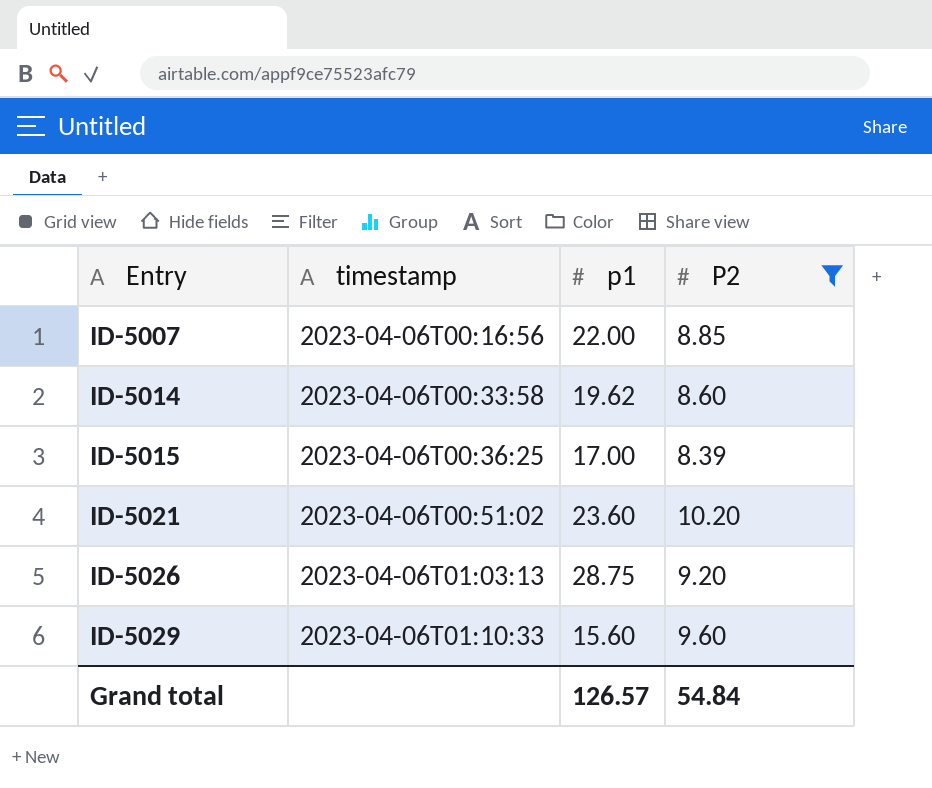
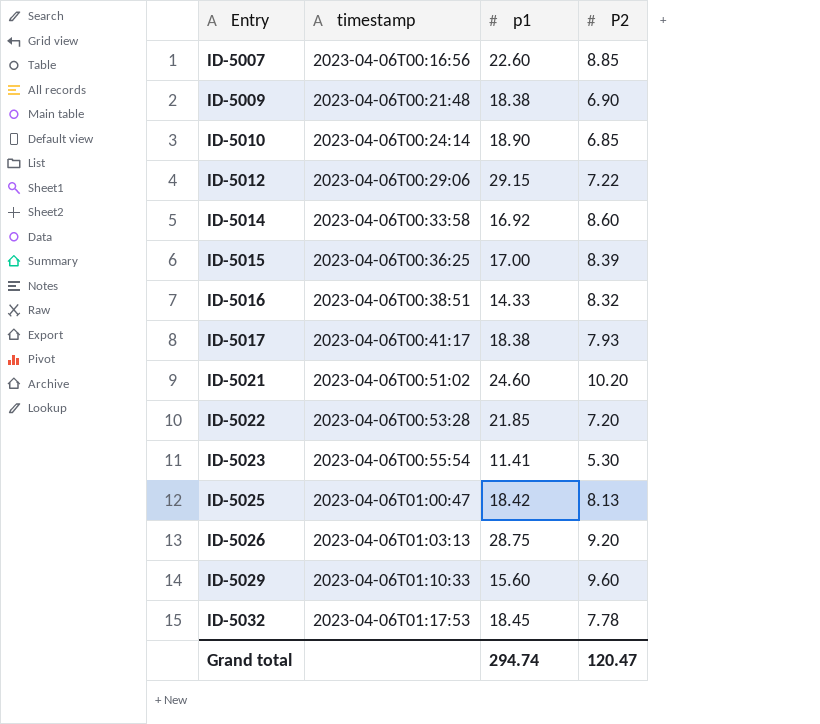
filter: P2 >= 8.39 -> none
ID-5007 | p1: 22.00 -> 22.60
ID-5014 | p1: 19.62 -> 16.92
ID-5021 | p1: 23.60 -> 24.60
Grand total | p1: 126.57 -> 294.74
Grand total | P2: 54.84 -> 120.47

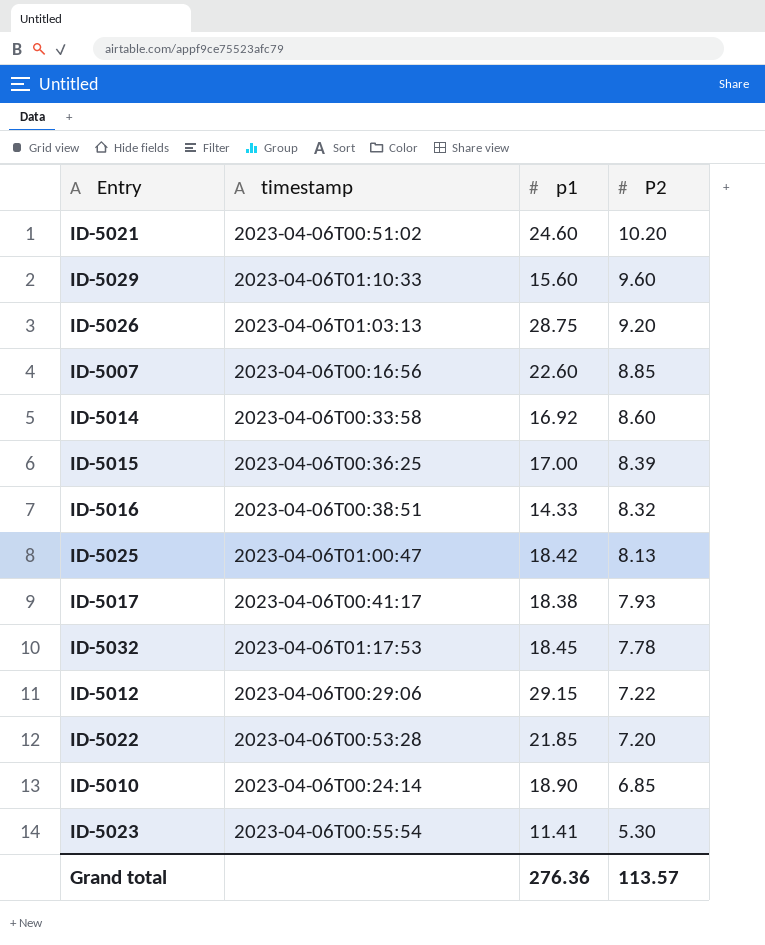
row order: Entry ascending -> P2 descending
row ID-5009: 2023-04-06T00:21:48 | 18.38 | 6.90 -> none
Grand total | p1: 294.74 -> 276.36
Grand total | P2: 120.47 -> 113.57

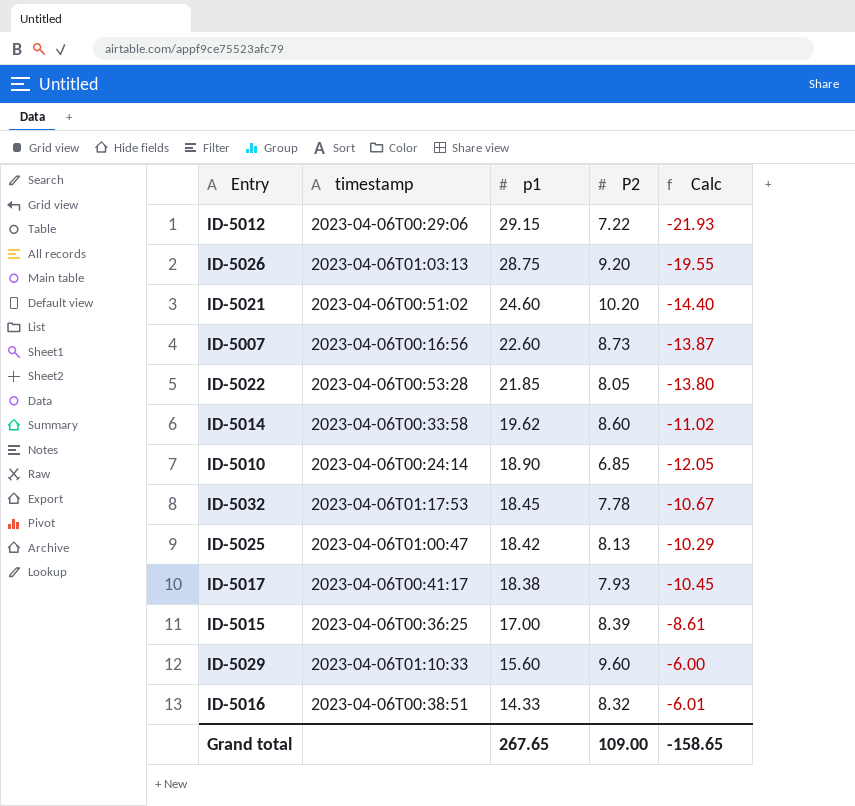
row order: P2 descending -> p1 descending
column Calc | formula: none -> [P2] - [p1]
row ID-5023: 2023-04-06T00:55:54 | 11.41 | 5.30 -> none
ID-5007 | P2: 8.85 -> 8.73
ID-5022 | P2: 7.20 -> 8.05
ID-5014 | p1: 16.92 -> 19.62
Grand total | p1: 276.36 -> 267.65
Grand total | P2: 113.57 -> 109.00

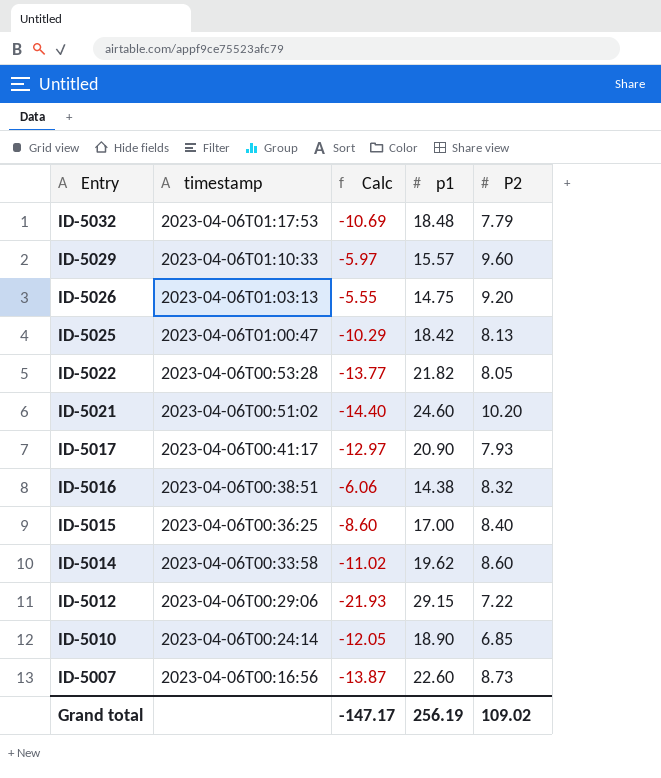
row order: p1 descending -> Entry descending
column Calc | position: 5 -> 3
ID-5032 | Calc: -10.67 -> -10.69
ID-5032 | p1: 18.45 -> 18.48
ID-5032 | P2: 7.78 -> 7.79
ID-5029 | Calc: -6.00 -> -5.97
ID-5029 | p1: 15.60 -> 15.57
ID-5026 | Calc: -19.55 -> -5.55
ID-5026 | p1: 28.75 -> 14.75
ID-5022 | Calc: -13.80 -> -13.77
ID-5022 | p1: 21.85 -> 21.82
ID-5017 | Calc: -10.45 -> -12.97
ID-5017 | p1: 18.38 -> 20.90
ID-5016 | Calc: -6.01 -> -6.06
ID-5016 | p1: 14.33 -> 14.38
ID-5015 | Calc: -8.61 -> -8.60
ID-5015 | P2: 8.39 -> 8.40
Grand total | Calc: -158.65 -> -147.17
Grand total | p1: 267.65 -> 256.19
Grand total | P2: 109.00 -> 109.02

